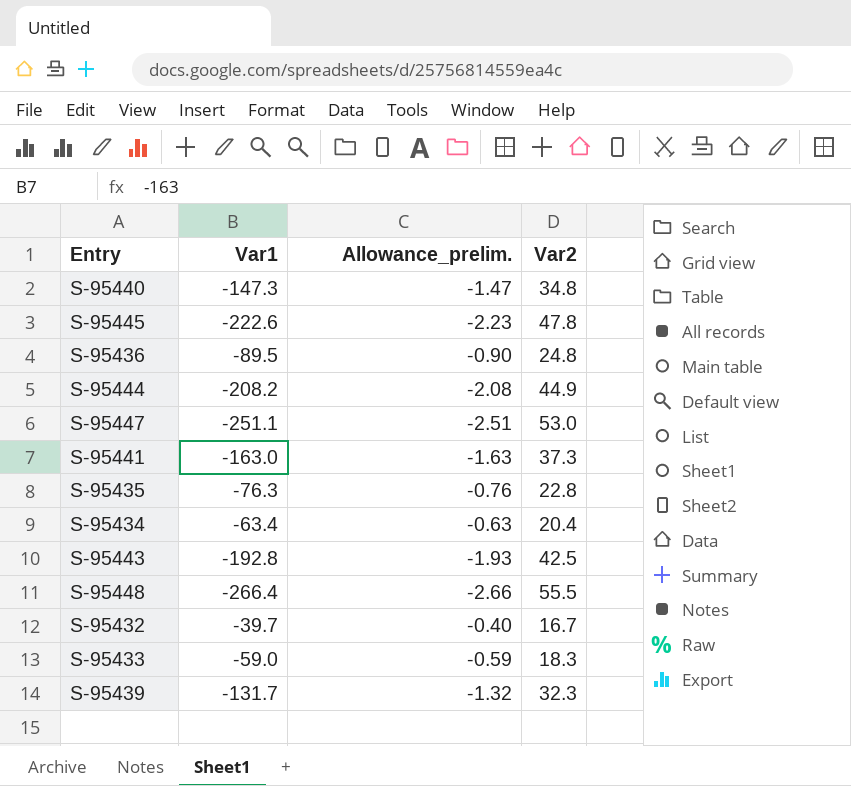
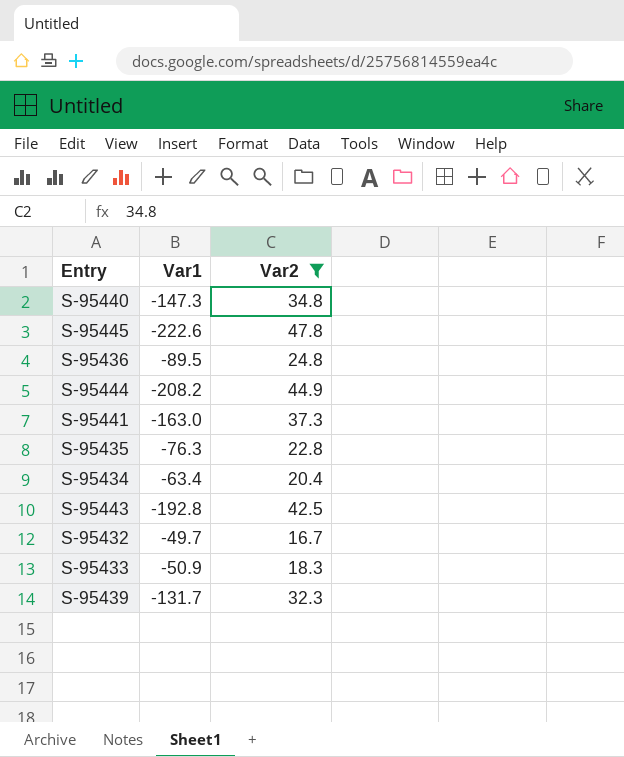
filter: none -> Var2 <= 47.8
column Allowance_prelim. | formula: [Var1] * 0.01 -> none
S-95432 | Var1: -39.7 -> -49.7
S-95433 | Var1: -59.0 -> -50.9

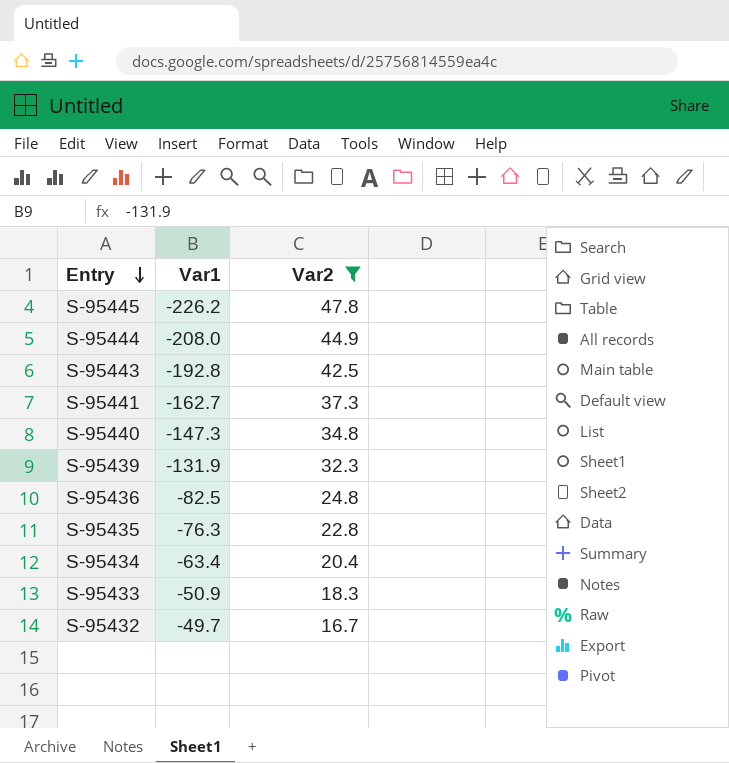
row order: none -> Entry descending
S-95445 | Var1: -222.6 -> -226.2
S-95444 | Var1: -208.2 -> -208.0
S-95441 | Var1: -163.0 -> -162.7
S-95439 | Var1: -131.7 -> -131.9
S-95436 | Var1: -89.5 -> -82.5

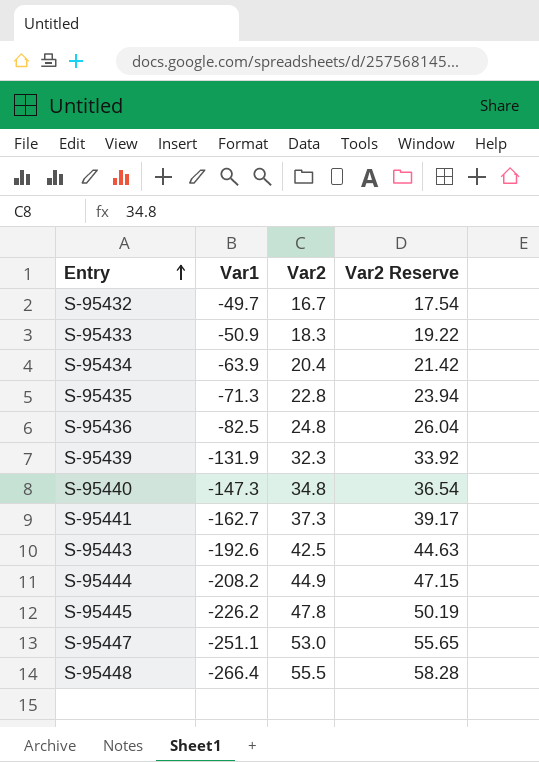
filter: Var2 <= 47.8 -> none
row order: Entry descending -> Entry ascending
column Var2 Reserve | formula: none -> [Var2] * 1.05
S-95434 | Var1: -63.4 -> -63.9
S-95435 | Var1: -76.3 -> -71.3
S-95443 | Var1: -192.8 -> -192.6
S-95444 | Var1: -208.0 -> -208.2

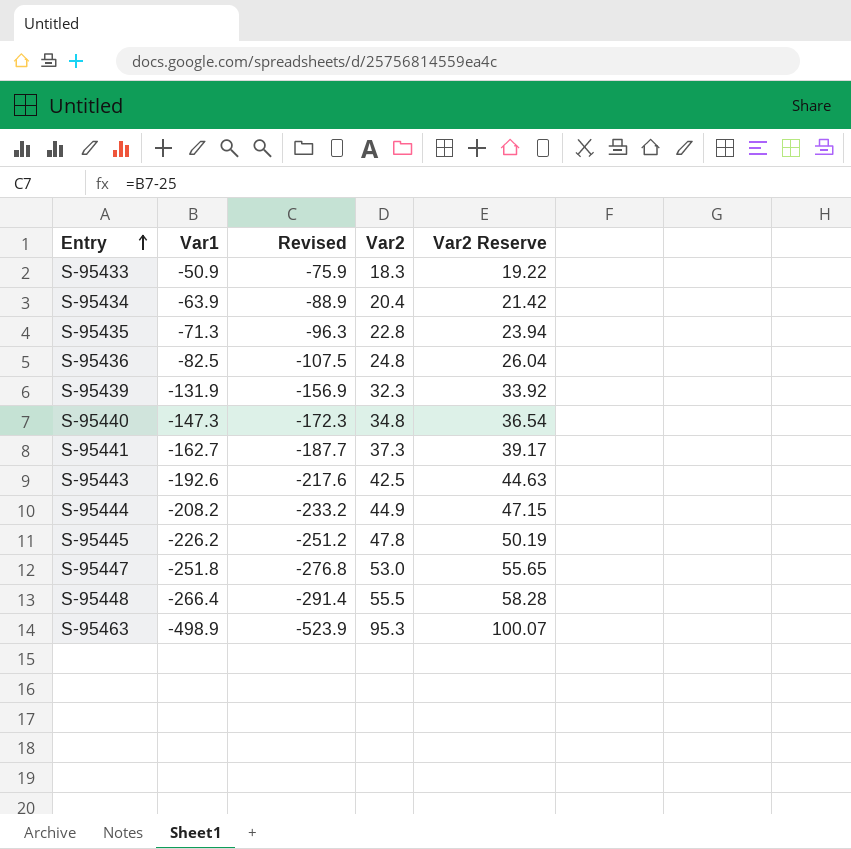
column Revised | formula: none -> [Var1] - 25
row S-95432: -49.7 | 16.7 | 17.54 -> none
S-95447 | Var1: -251.1 -> -251.8
row S-95463: none -> -498.9 | -523.9 | 95.3 | 100.07

